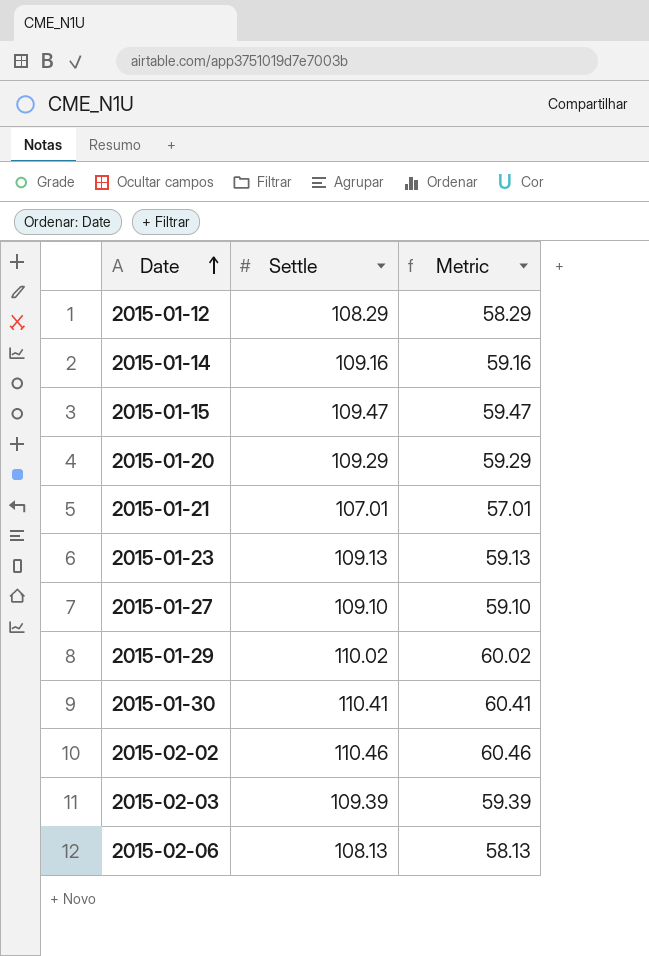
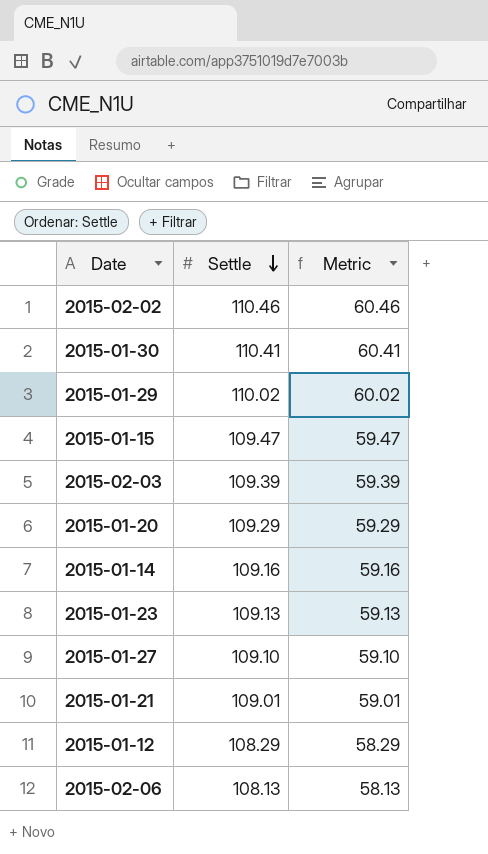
row order: Date ascending -> Settle descending
2015-01-21 | Settle: 107.01 -> 109.01
2015-01-21 | Metric: 57.01 -> 59.01

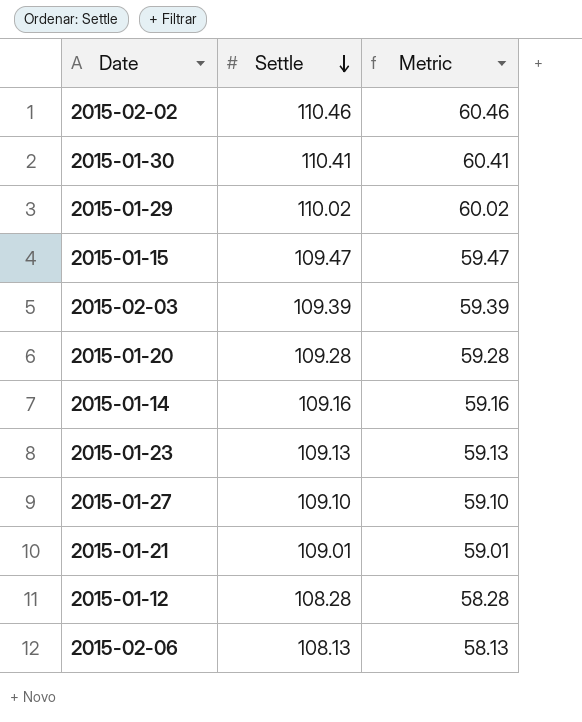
2015-01-20 | Settle: 109.29 -> 109.28
2015-01-20 | Metric: 59.29 -> 59.28
2015-01-12 | Settle: 108.29 -> 108.28
2015-01-12 | Metric: 58.29 -> 58.28

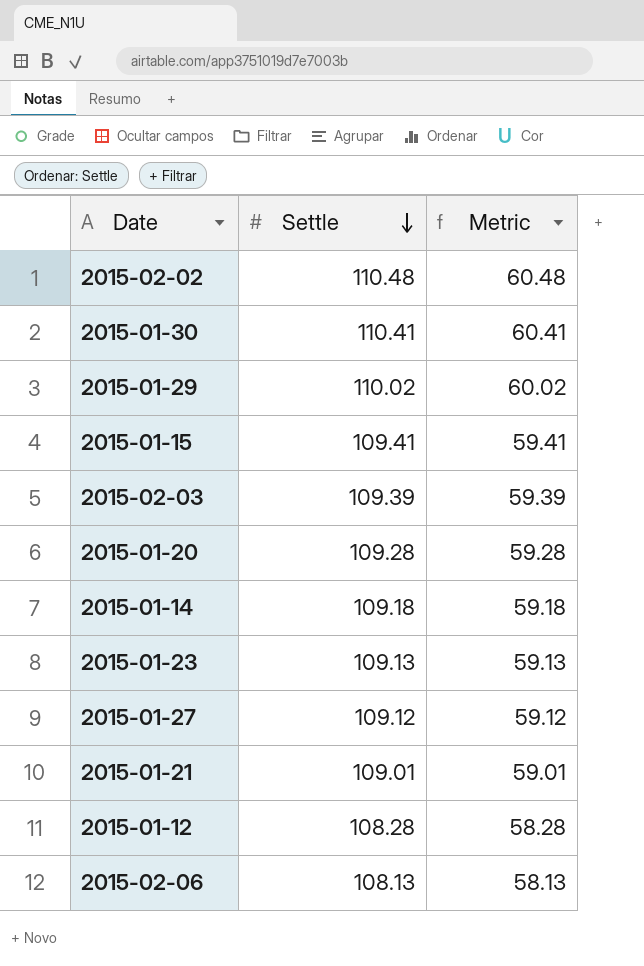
2015-02-02 | Settle: 110.46 -> 110.48
2015-02-02 | Metric: 60.46 -> 60.48
2015-01-15 | Settle: 109.47 -> 109.41
2015-01-15 | Metric: 59.47 -> 59.41
2015-01-14 | Settle: 109.16 -> 109.18
2015-01-14 | Metric: 59.16 -> 59.18
2015-01-27 | Settle: 109.10 -> 109.12
2015-01-27 | Metric: 59.10 -> 59.12

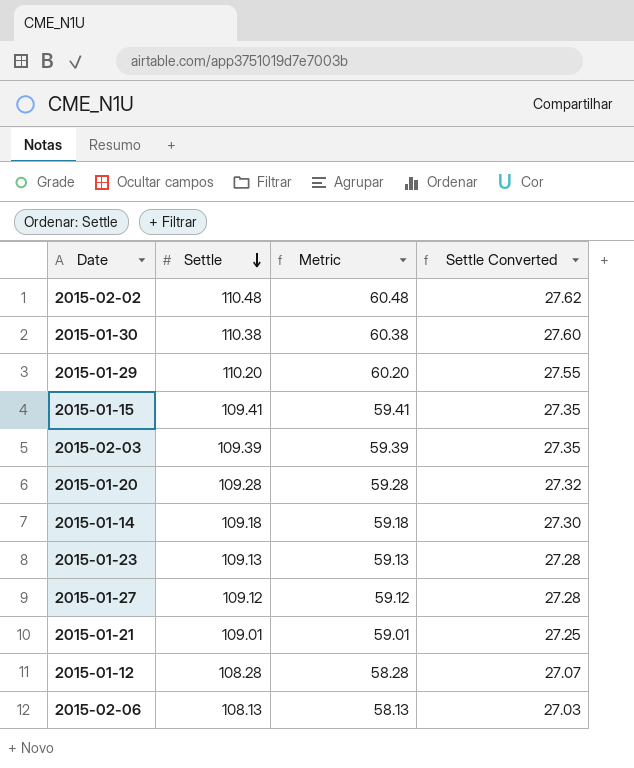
column Settle Converted | formula: none -> [Settle] * 0.25
2015-01-30 | Settle: 110.41 -> 110.38
2015-01-30 | Metric: 60.41 -> 60.38
2015-01-29 | Settle: 110.02 -> 110.20
2015-01-29 | Metric: 60.02 -> 60.20

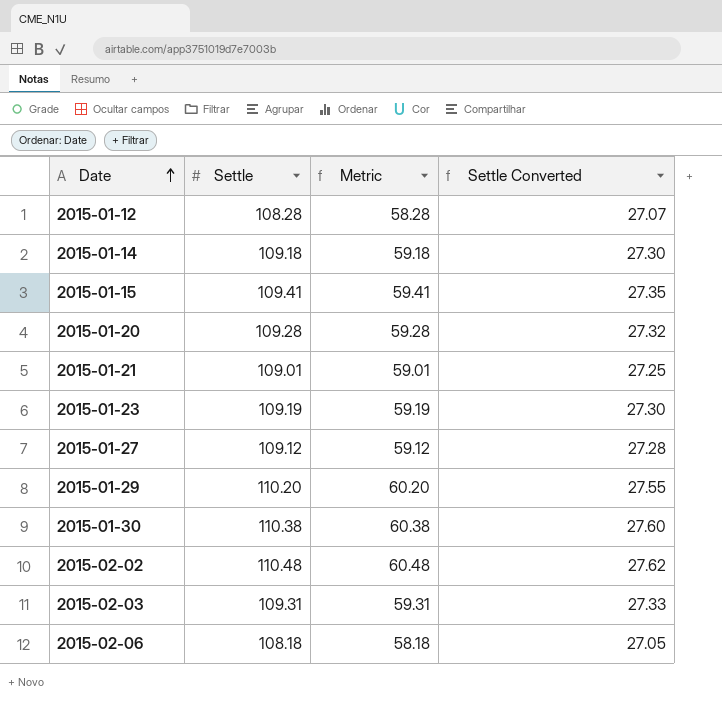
row order: Settle descending -> Date ascending
2015-01-23 | Settle: 109.13 -> 109.19
2015-01-23 | Metric: 59.13 -> 59.19
2015-01-23 | Settle Converted: 27.28 -> 27.30
2015-02-03 | Settle: 109.39 -> 109.31
2015-02-03 | Metric: 59.39 -> 59.31
2015-02-03 | Settle Converted: 27.35 -> 27.33
2015-02-06 | Settle: 108.13 -> 108.18
2015-02-06 | Metric: 58.13 -> 58.18
2015-02-06 | Settle Converted: 27.03 -> 27.05

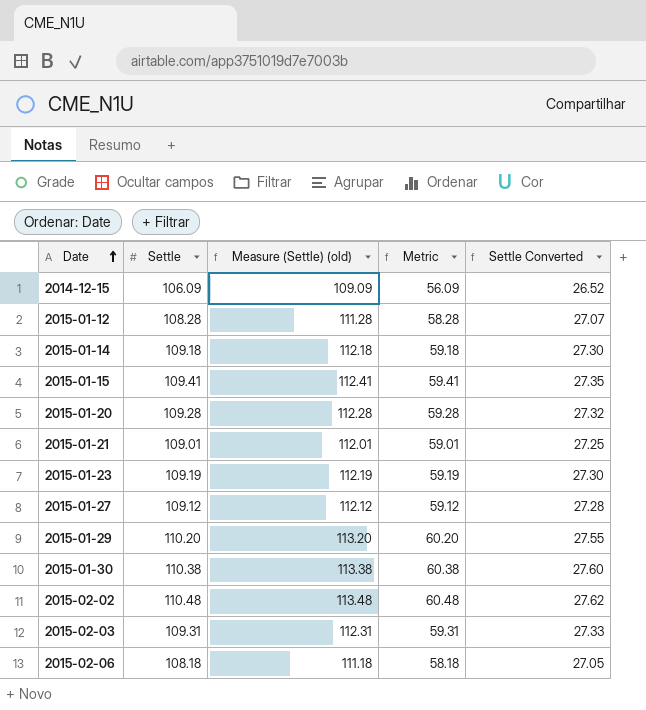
column Measure (Settle) (old) | formula: none -> [Settle] + 3
row 2014-12-15: none -> 106.09 | 109.09 | 56.09 | 26.52

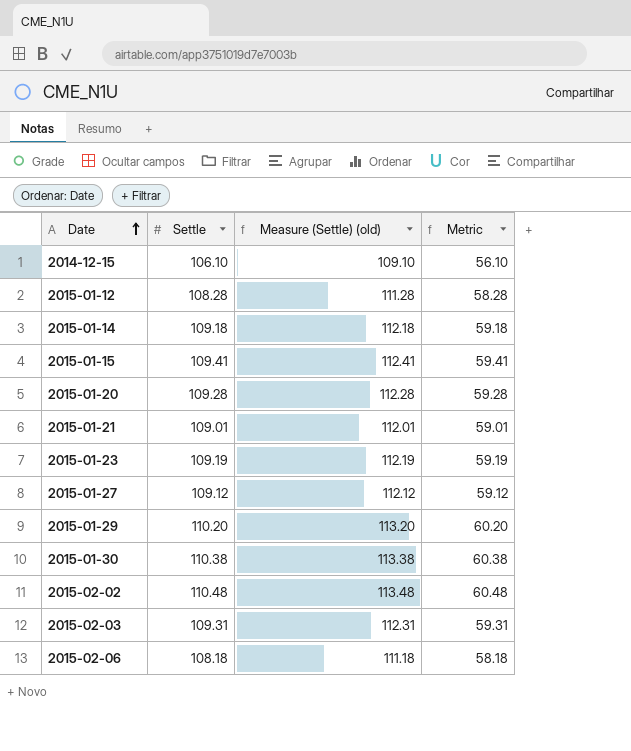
column Settle Converted | formula: [Settle] * 0.25 -> none
2014-12-15 | Settle: 106.09 -> 106.10
2014-12-15 | Measure (Settle) (old): 109.09 -> 109.10
2014-12-15 | Metric: 56.09 -> 56.10

